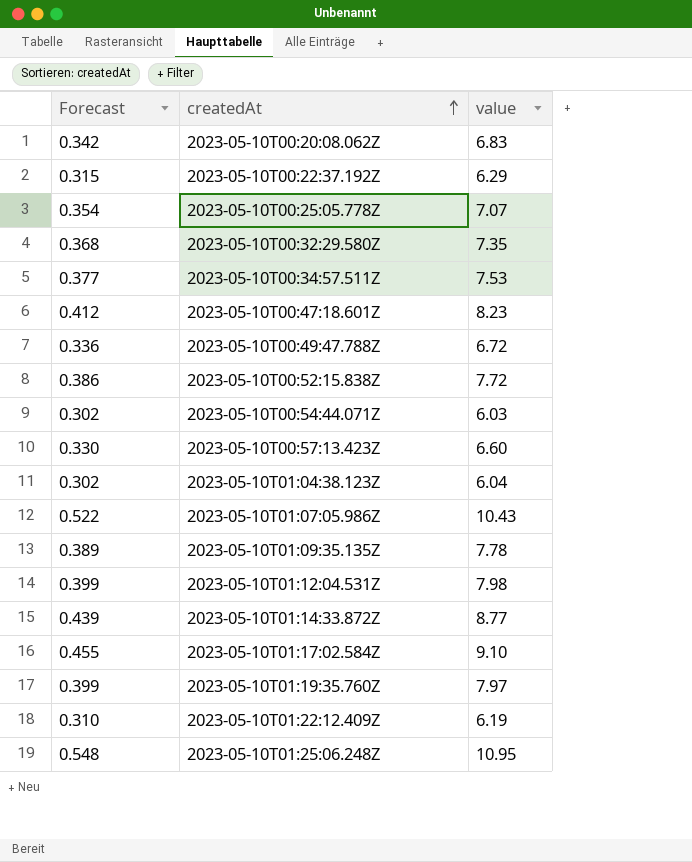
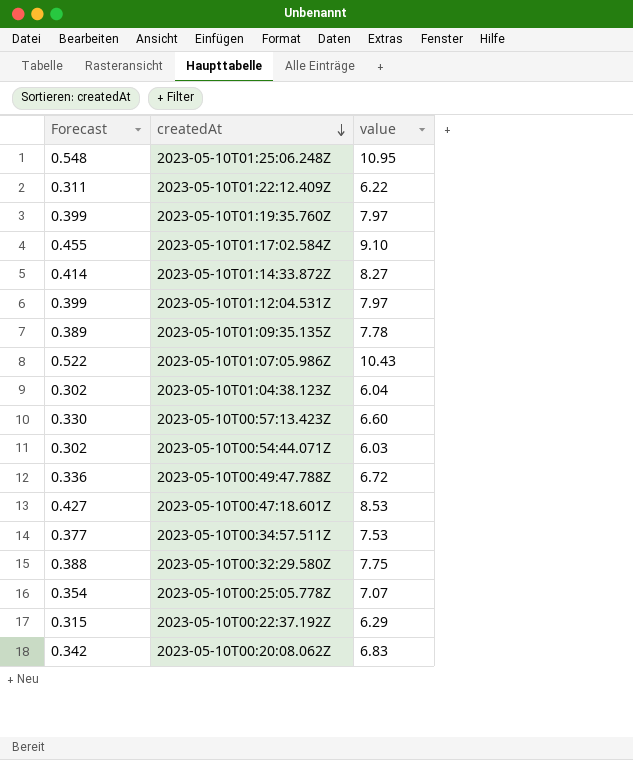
row order: createdAt ascending -> createdAt descending
row 2023-05-10T00:52:15.838Z: 0.386 | 7.72 -> none
2023-05-10T01:22:12.409Z | Forecast: 0.310 -> 0.311
2023-05-10T01:22:12.409Z | value: 6.19 -> 6.22
2023-05-10T01:14:33.872Z | Forecast: 0.439 -> 0.414
2023-05-10T01:14:33.872Z | value: 8.77 -> 8.27
2023-05-10T01:12:04.531Z | value: 7.98 -> 7.97
2023-05-10T00:47:18.601Z | Forecast: 0.412 -> 0.427
2023-05-10T00:47:18.601Z | value: 8.23 -> 8.53
2023-05-10T00:32:29.580Z | Forecast: 0.368 -> 0.388
2023-05-10T00:32:29.580Z | value: 7.35 -> 7.75

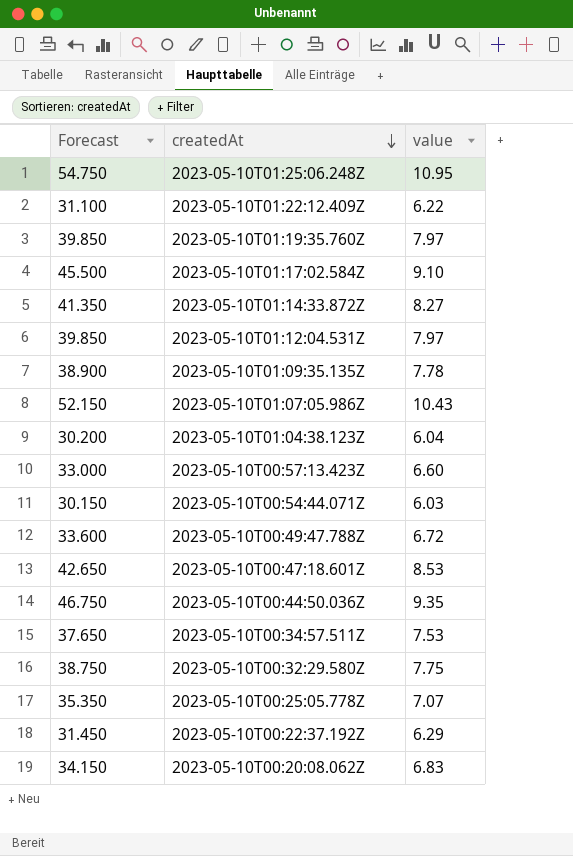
column Forecast | formula: [value] * 0.05 -> [value] * 5
row 2023-05-10T00:44:50.036Z: none -> 46.750 | 9.35

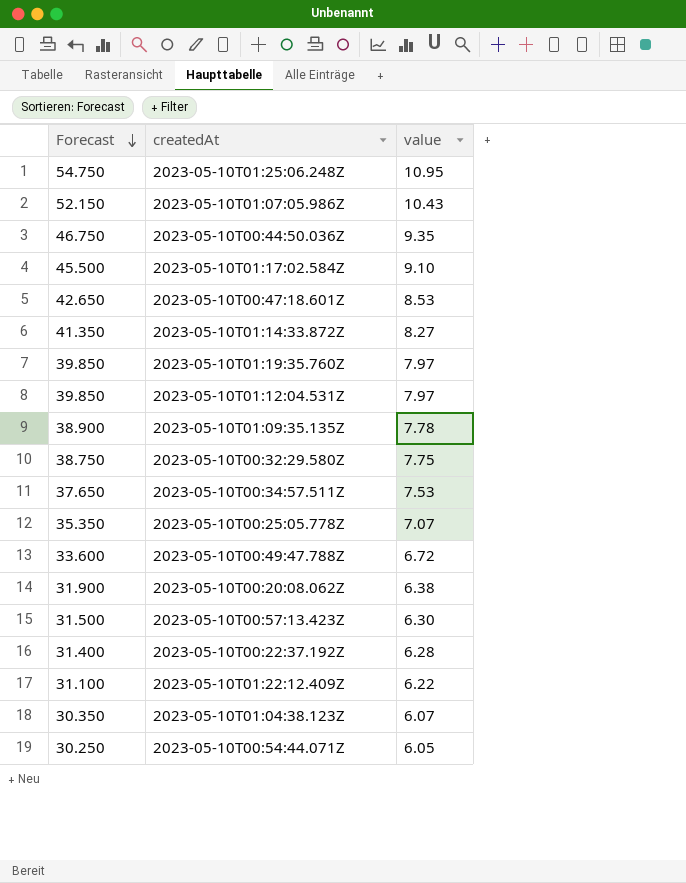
row order: createdAt descending -> Forecast descending
2023-05-10T00:20:08.062Z | Forecast: 34.150 -> 31.900
2023-05-10T00:20:08.062Z | value: 6.83 -> 6.38
2023-05-10T00:57:13.423Z | Forecast: 33.000 -> 31.500
2023-05-10T00:57:13.423Z | value: 6.60 -> 6.30
2023-05-10T00:22:37.192Z | Forecast: 31.450 -> 31.400
2023-05-10T00:22:37.192Z | value: 6.29 -> 6.28
2023-05-10T01:04:38.123Z | Forecast: 30.200 -> 30.350
2023-05-10T01:04:38.123Z | value: 6.04 -> 6.07
2023-05-10T00:54:44.071Z | Forecast: 30.150 -> 30.250
2023-05-10T00:54:44.071Z | value: 6.03 -> 6.05

